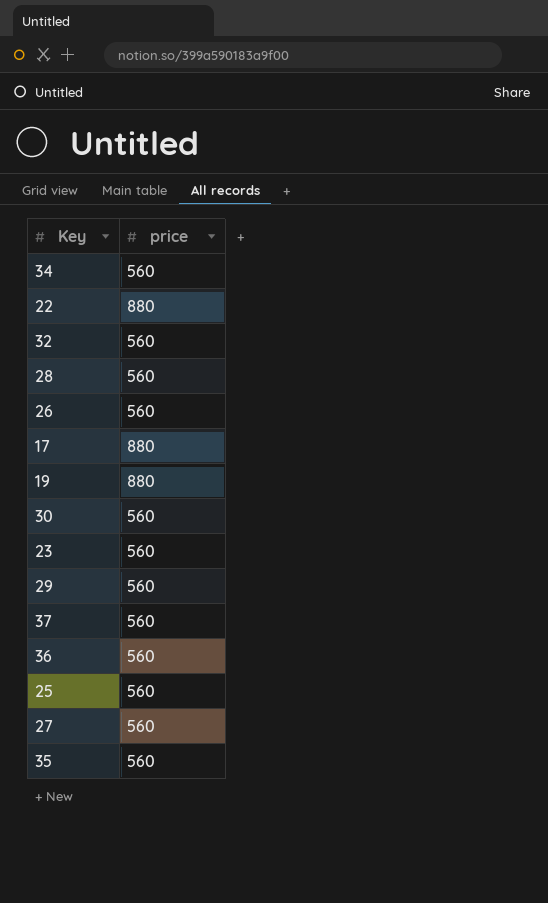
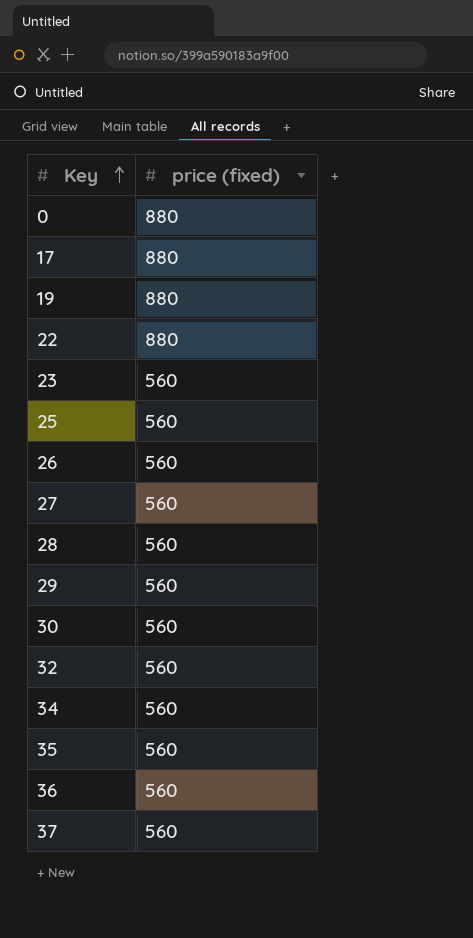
row order: none -> Key ascending
column name: price -> price (fixed)
row 0: none -> 880

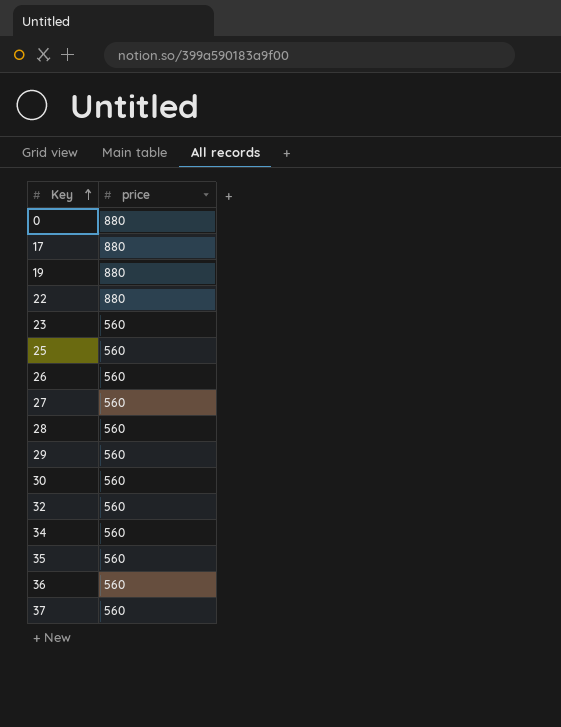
column name: price (fixed) -> price

